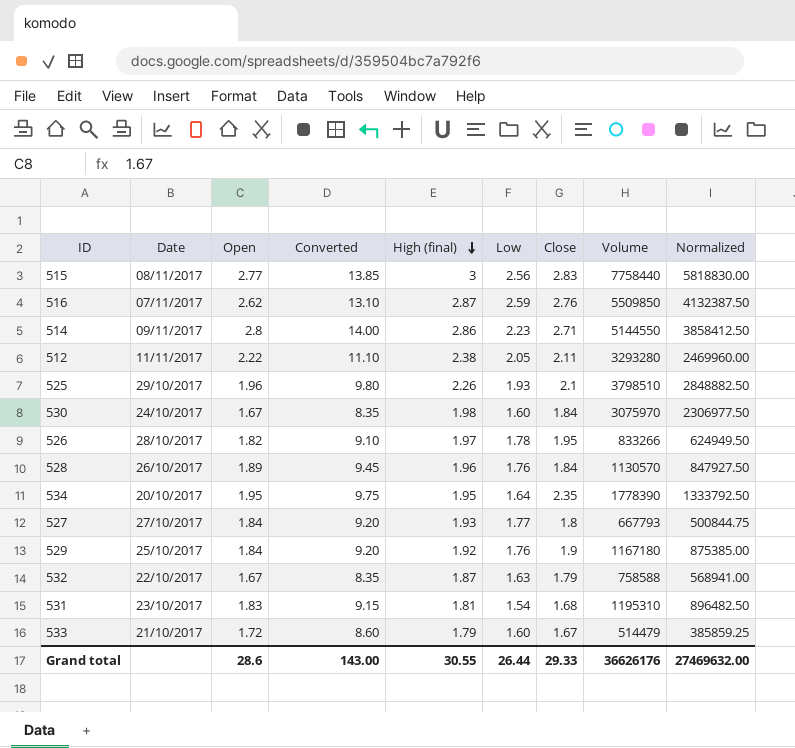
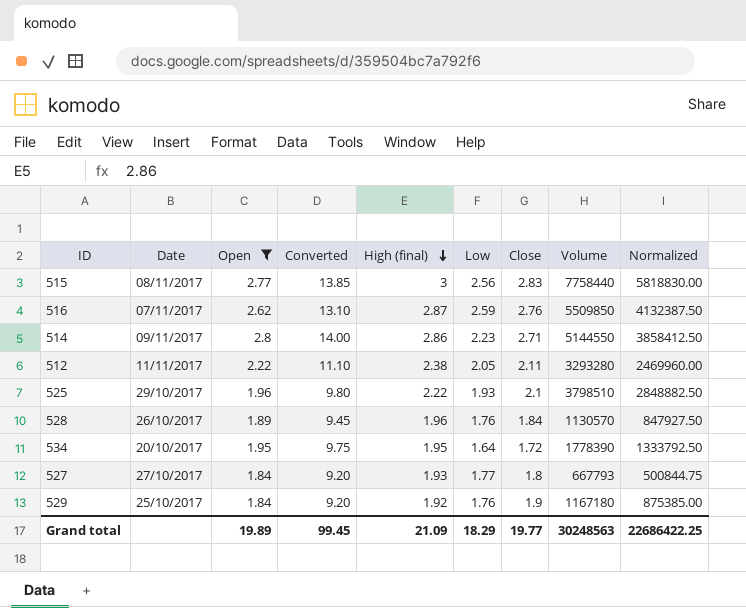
filter: none -> Open >= 1.84
525 | High (final): 2.26 -> 2.22
534 | Close: 2.35 -> 1.72
Grand total | Open: 28.6 -> 19.89
Grand total | Converted: 143.00 -> 99.45
Grand total | High (final): 30.55 -> 21.09
Grand total | Low: 26.44 -> 18.29
Grand total | Close: 29.33 -> 19.77
Grand total | Volume: 36626176 -> 30248563
Grand total | Normalized: 27469632.00 -> 22686422.25

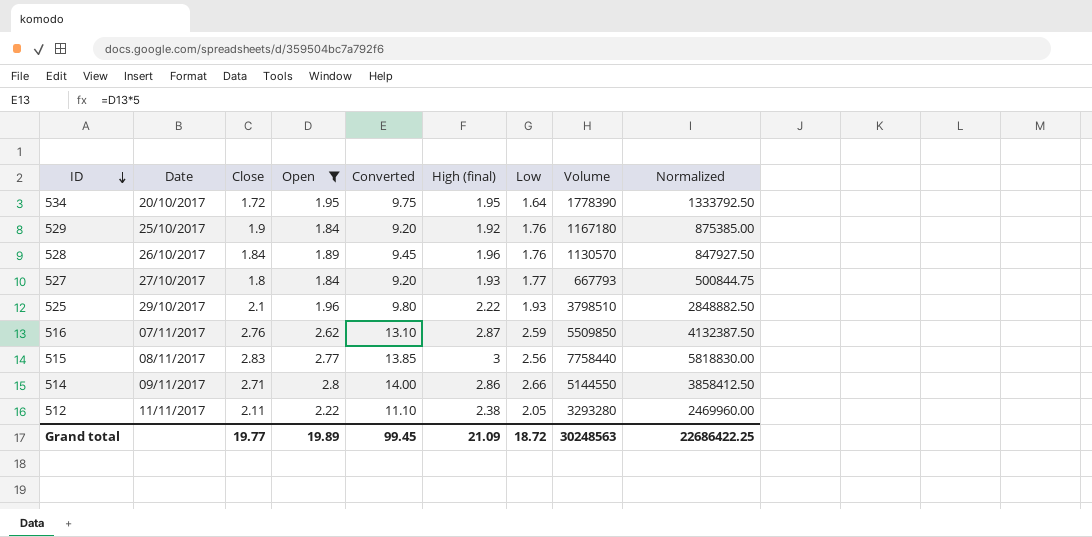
row order: High (final) descending -> ID descending
column Close | position: 7 -> 3
514 | Low: 2.23 -> 2.66
Grand total | Low: 18.29 -> 18.72

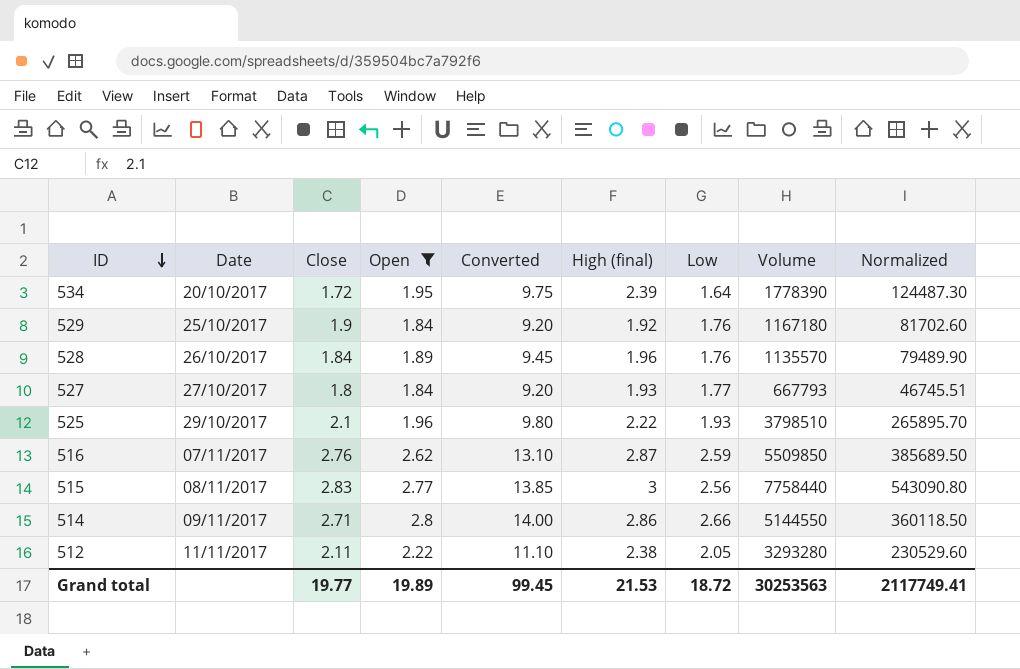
column Normalized | formula: [Volume] * 0.75 -> [Volume] * 0.07
534 | High (final): 1.95 -> 2.39
528 | Volume: 1130570 -> 1135570
Grand total | High (final): 21.09 -> 21.53
Grand total | Volume: 30248563 -> 30253563
Grand total | Normalized: 22686422.25 -> 2117749.41

